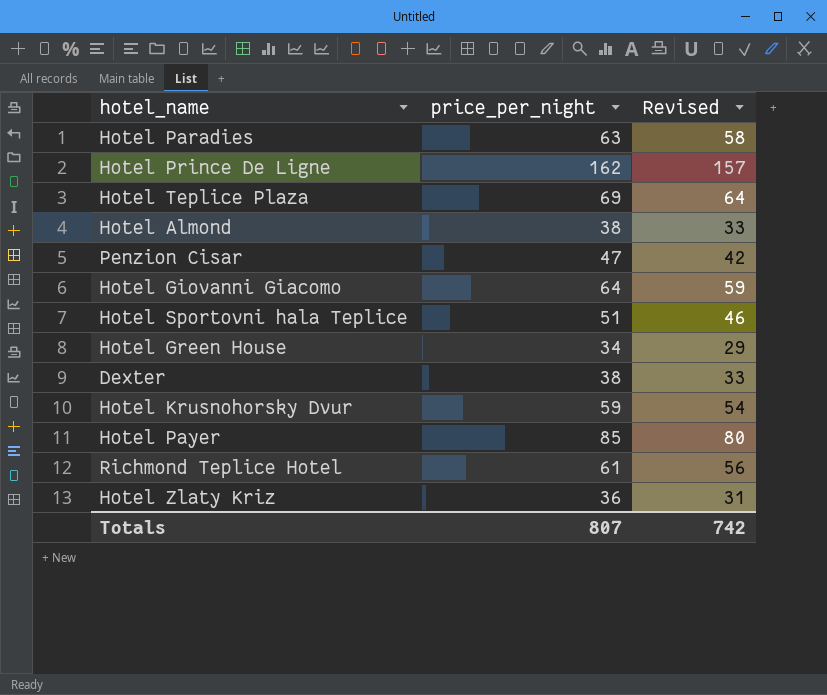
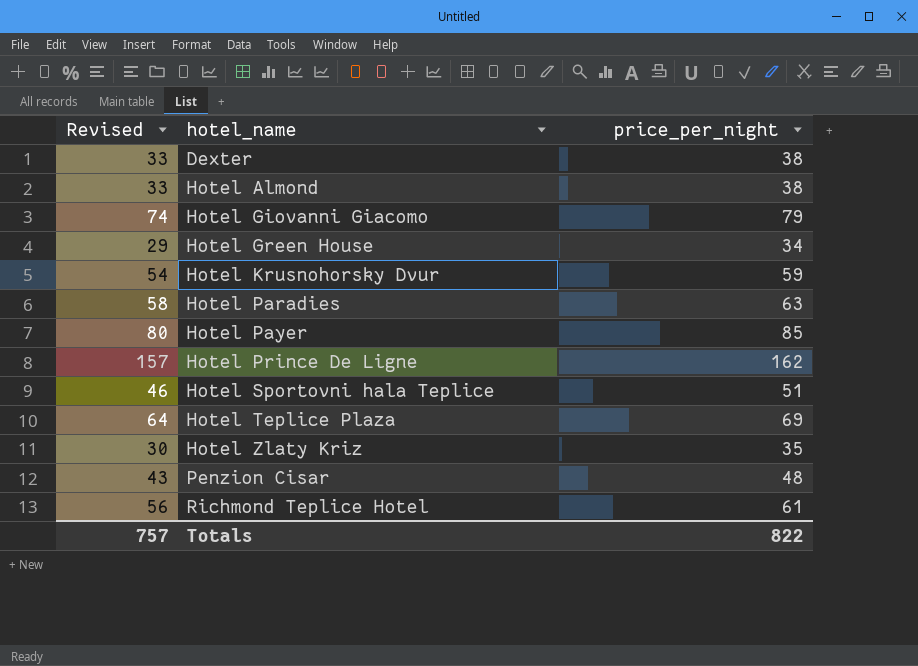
row order: none -> hotel_name ascending
column Revised | position: 3 -> 1
Hotel Giovanni Giacomo | Revised: 59 -> 74
Hotel Giovanni Giacomo | price_per_night: 64 -> 79
Hotel Zlaty Kriz | Revised: 31 -> 30
Hotel Zlaty Kriz | price_per_night: 36 -> 35
Penzion Cisar | Revised: 42 -> 43
Penzion Cisar | price_per_night: 47 -> 48
Totals | Revised: 742 -> 757
Totals | price_per_night: 807 -> 822

